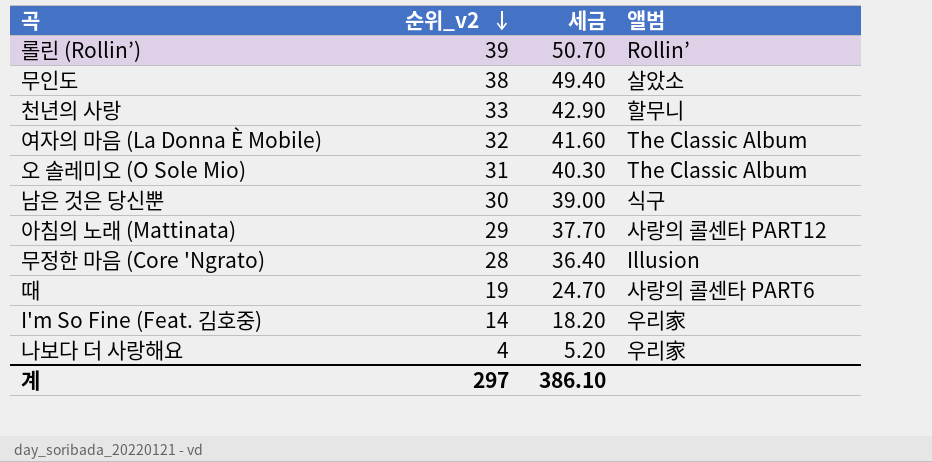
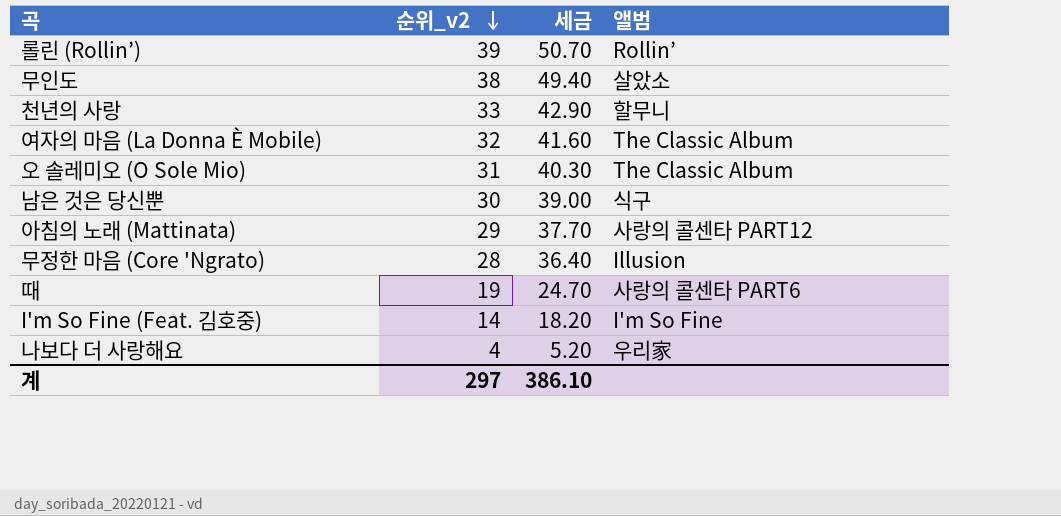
I'm So Fine (Feat. 김호중) | 앨범: 우리家 -> I'm So Fine

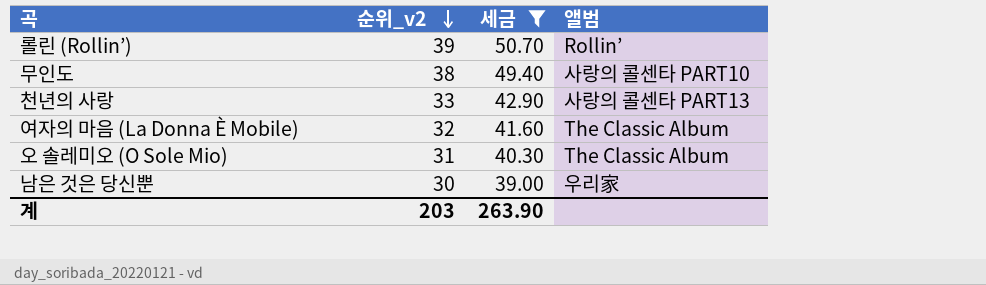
filter: none -> 세금 >= 39.00
무인도 | 앨범: 살았소 -> 사랑의 콜센타 PART10
천년의 사랑 | 앨범: 할무니 -> 사랑의 콜센타 PART13
남은 것은 당신뿐 | 앨범: 식구 -> 우리家
계 | 순위_v2: 297 -> 203
계 | 세금: 386.10 -> 263.90

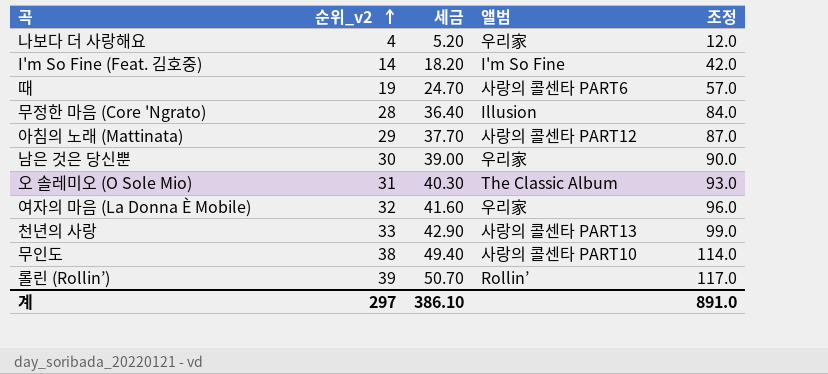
filter: 세금 >= 39.00 -> none
row order: 순위_v2 descending -> 순위_v2 ascending
column 조정 | formula: none -> [순위_v2] * 3
여자의 마음 (La Donna È Mobile) | 앨범: The Classic Album -> 우리家
계 | 순위_v2: 203 -> 297
계 | 세금: 263.90 -> 386.10

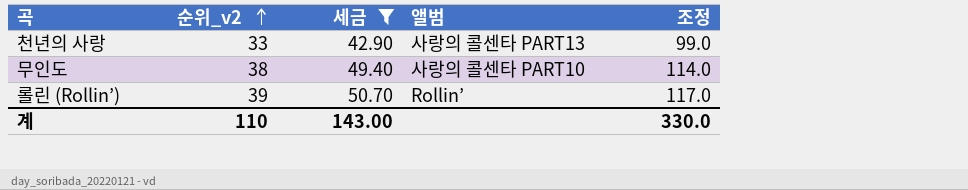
filter: none -> 세금 >= 42.90
계 | 순위_v2: 297 -> 110
계 | 세금: 386.10 -> 143.00
계 | 조정: 891.0 -> 330.0

